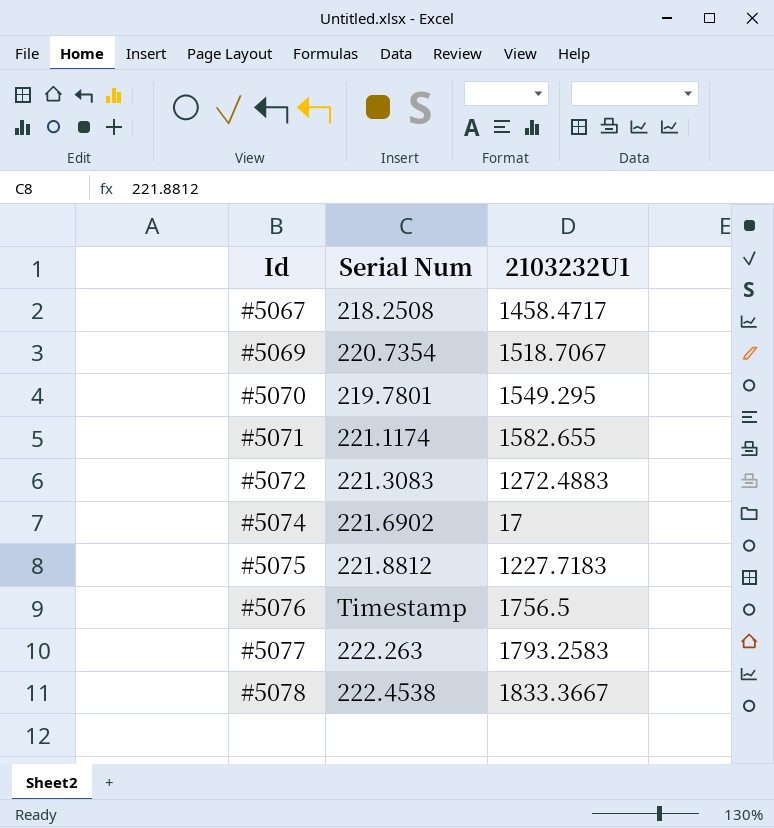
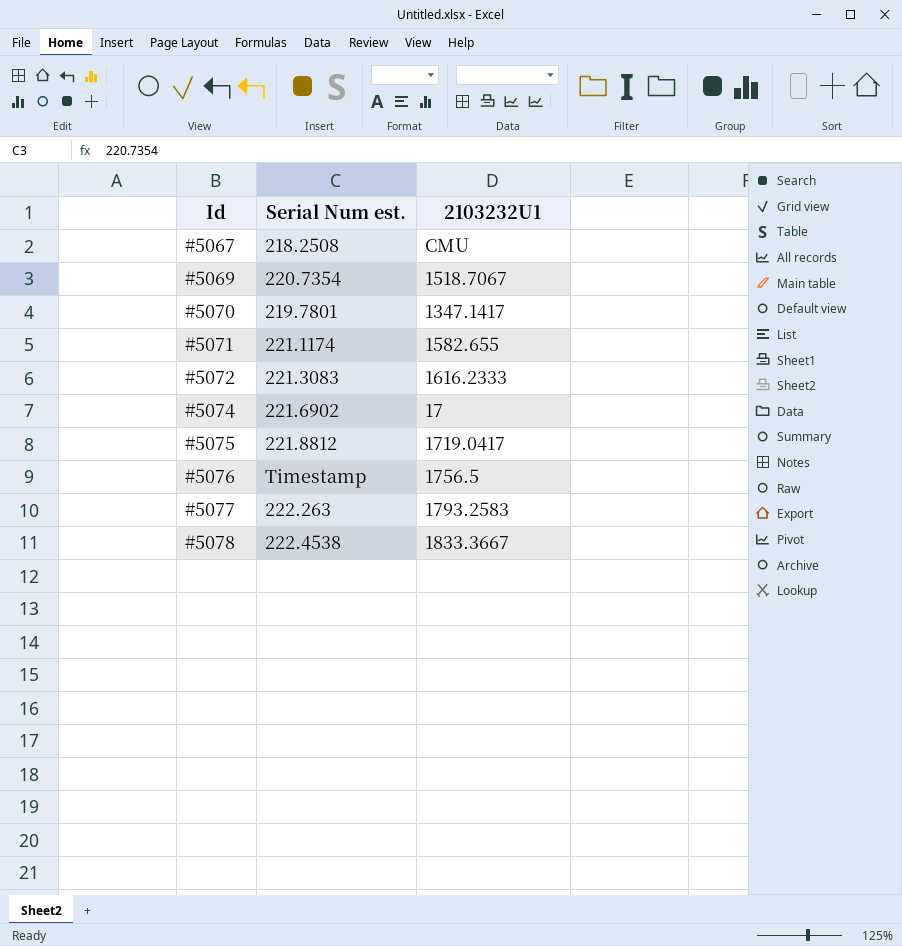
column name: Serial Num -> Serial Num est.
#5067 | 2103232U1: 1458.4717 -> CMU
#5070 | 2103232U1: 1549.295 -> 1347.1417
#5072 | 2103232U1: 1272.4883 -> 1616.2333
#5075 | 2103232U1: 1227.7183 -> 1719.0417

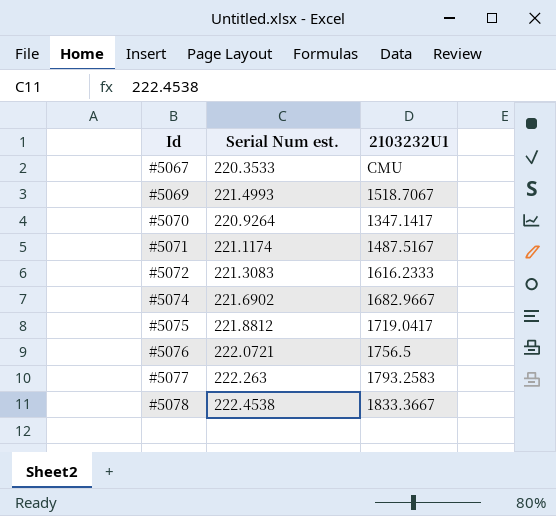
#5067 | Serial Num est.: 218.2508 -> 220.3533
#5069 | Serial Num est.: 220.7354 -> 221.4993
#5070 | Serial Num est.: 219.7801 -> 220.9264
#5071 | 2103232U1: 1582.655 -> 1487.5167
#5074 | 2103232U1: 17 -> 1682.9667
#5076 | Serial Num est.: Timestamp -> 222.0721

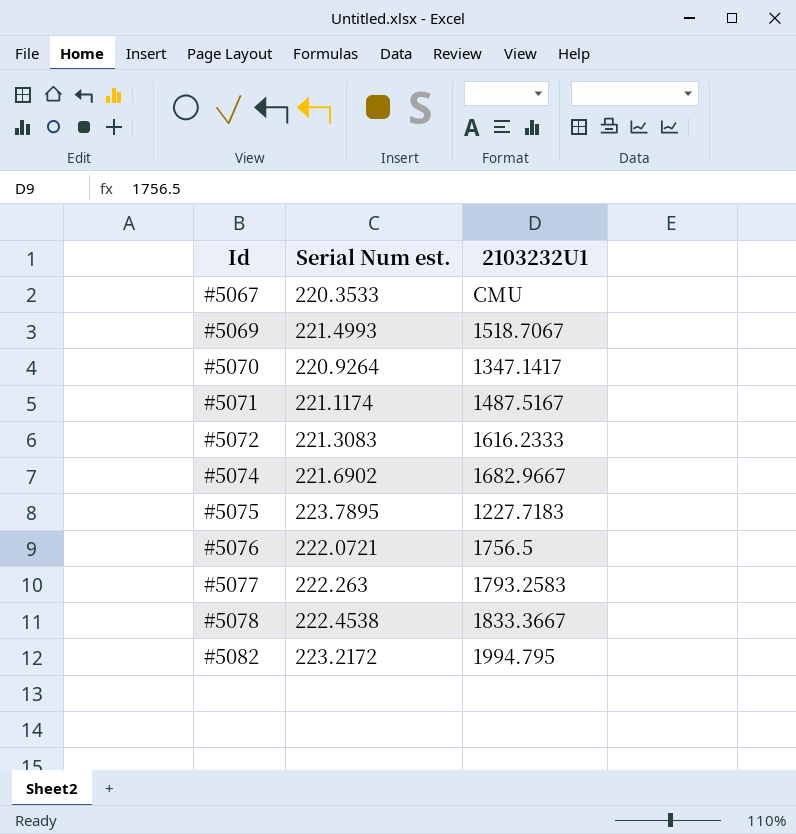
#5075 | Serial Num est.: 221.8812 -> 223.7895
#5075 | 2103232U1: 1719.0417 -> 1227.7183
row #5082: none -> 223.2172 | 1994.795

